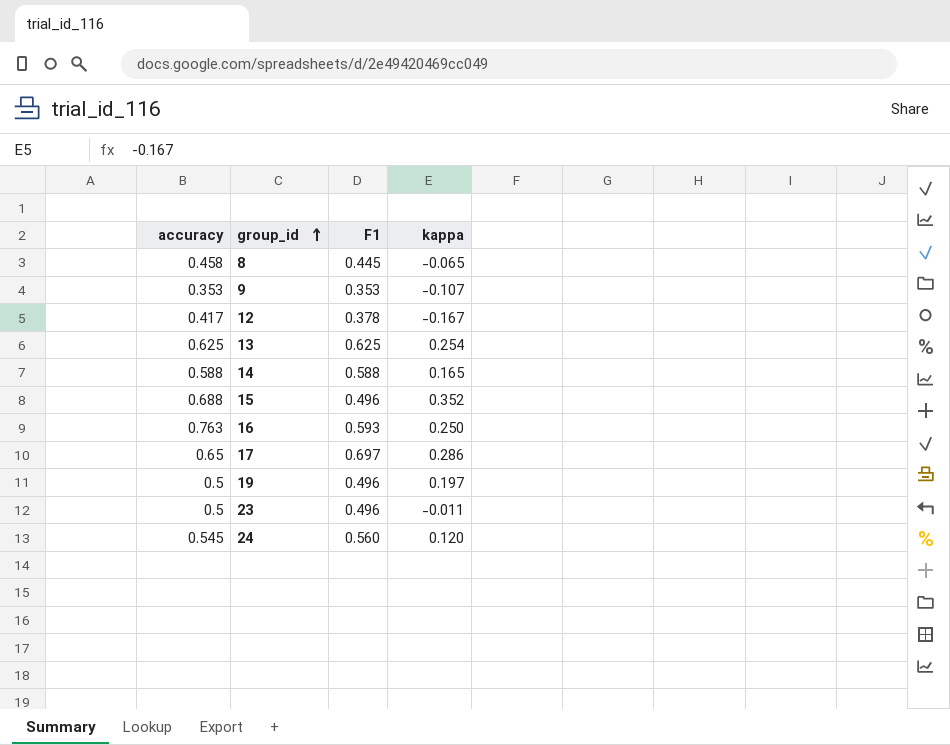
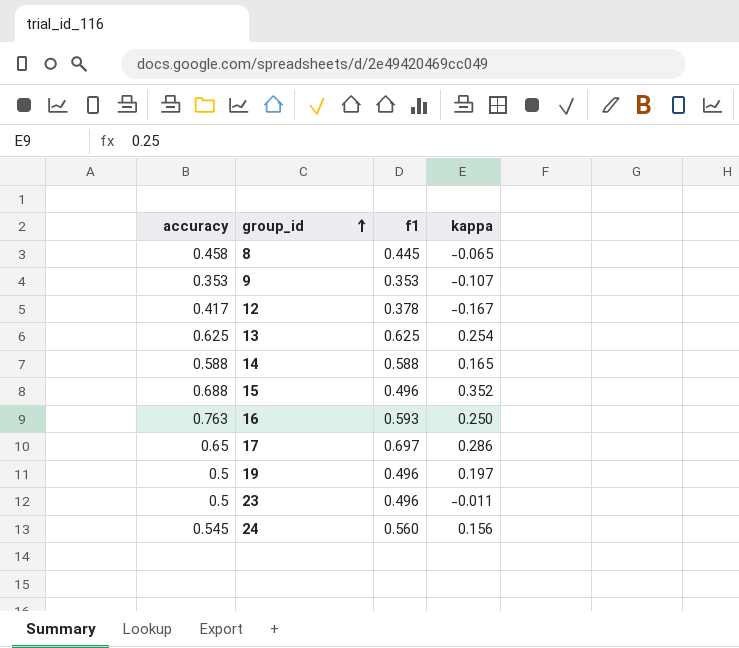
column name: F1 -> f1
24 | kappa: 0.120 -> 0.156

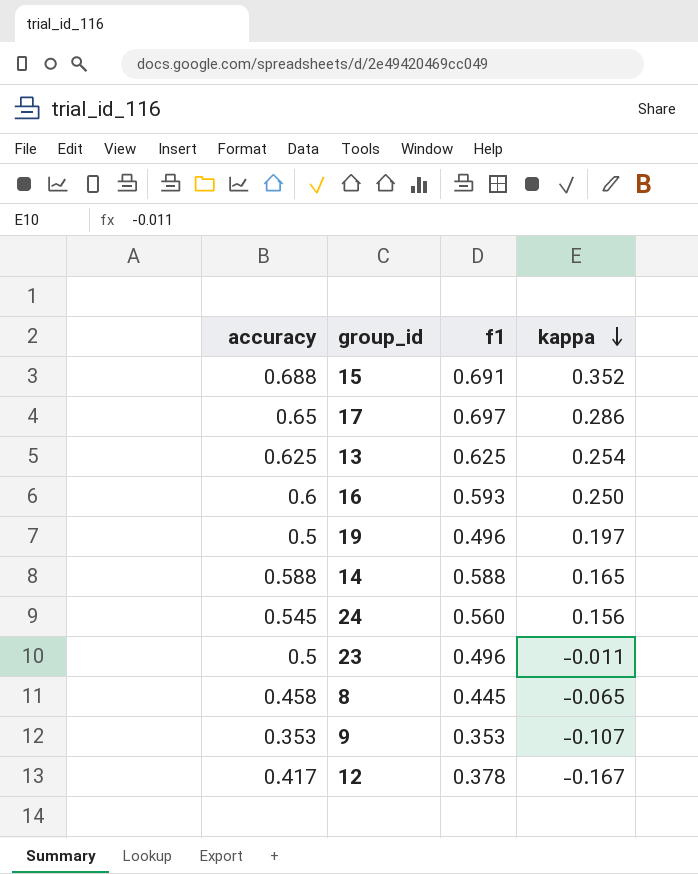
row order: group_id ascending -> kappa descending
15 | f1: 0.496 -> 0.691
16 | accuracy: 0.763 -> 0.6

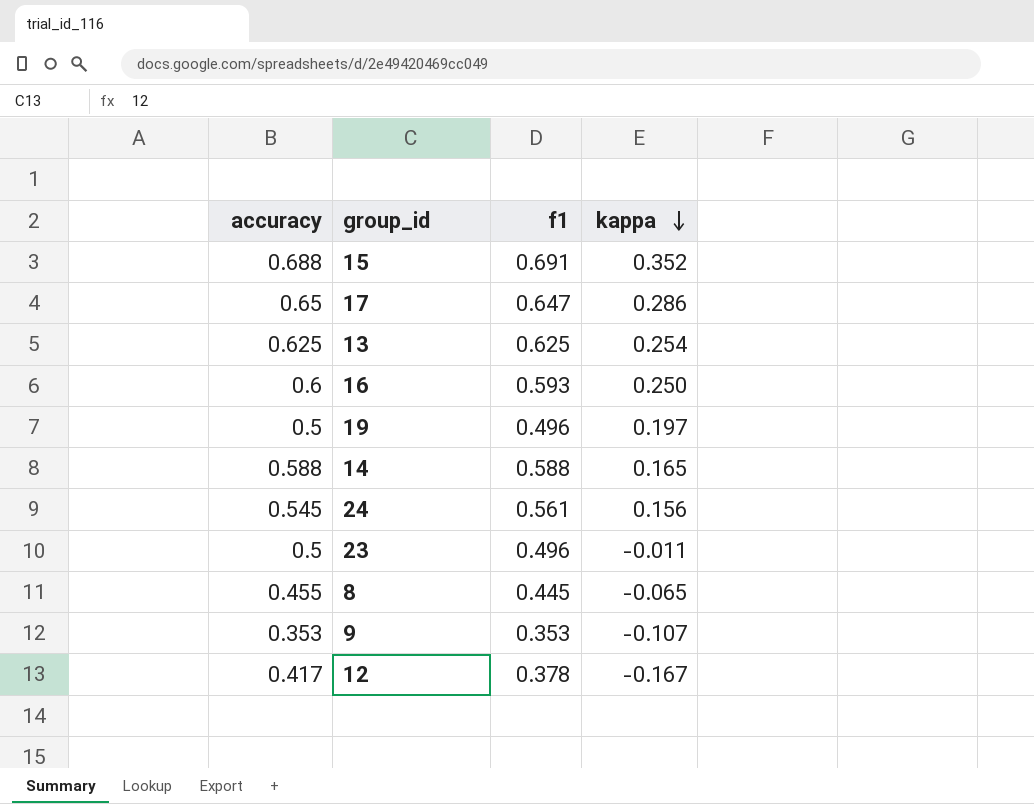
17 | f1: 0.697 -> 0.647
24 | f1: 0.560 -> 0.561
8 | accuracy: 0.458 -> 0.455

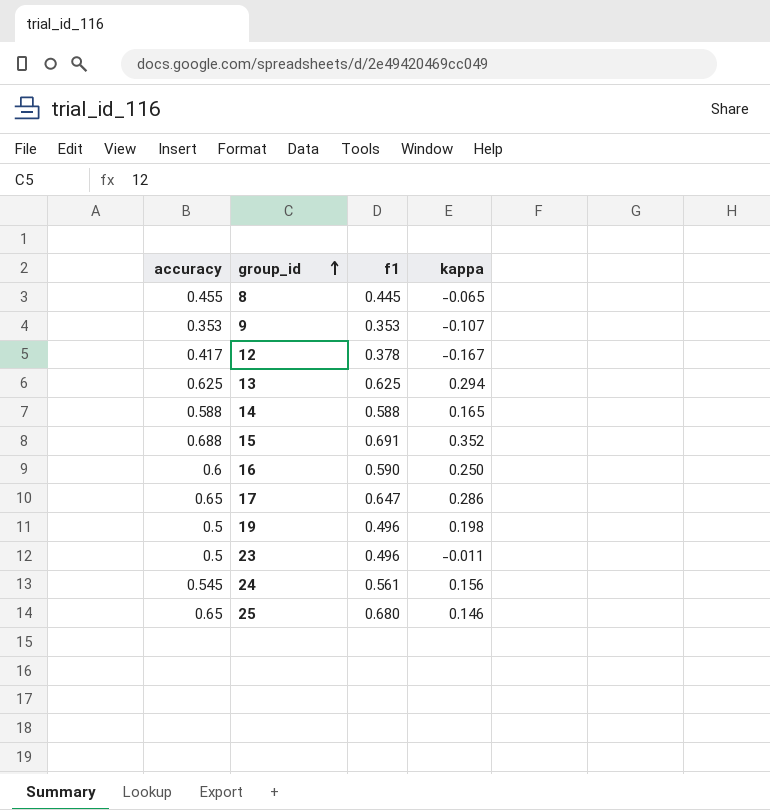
row order: kappa descending -> group_id ascending
13 | kappa: 0.254 -> 0.294
16 | f1: 0.593 -> 0.590
19 | kappa: 0.197 -> 0.198
row 25: none -> 0.65 | 0.680 | 0.146

